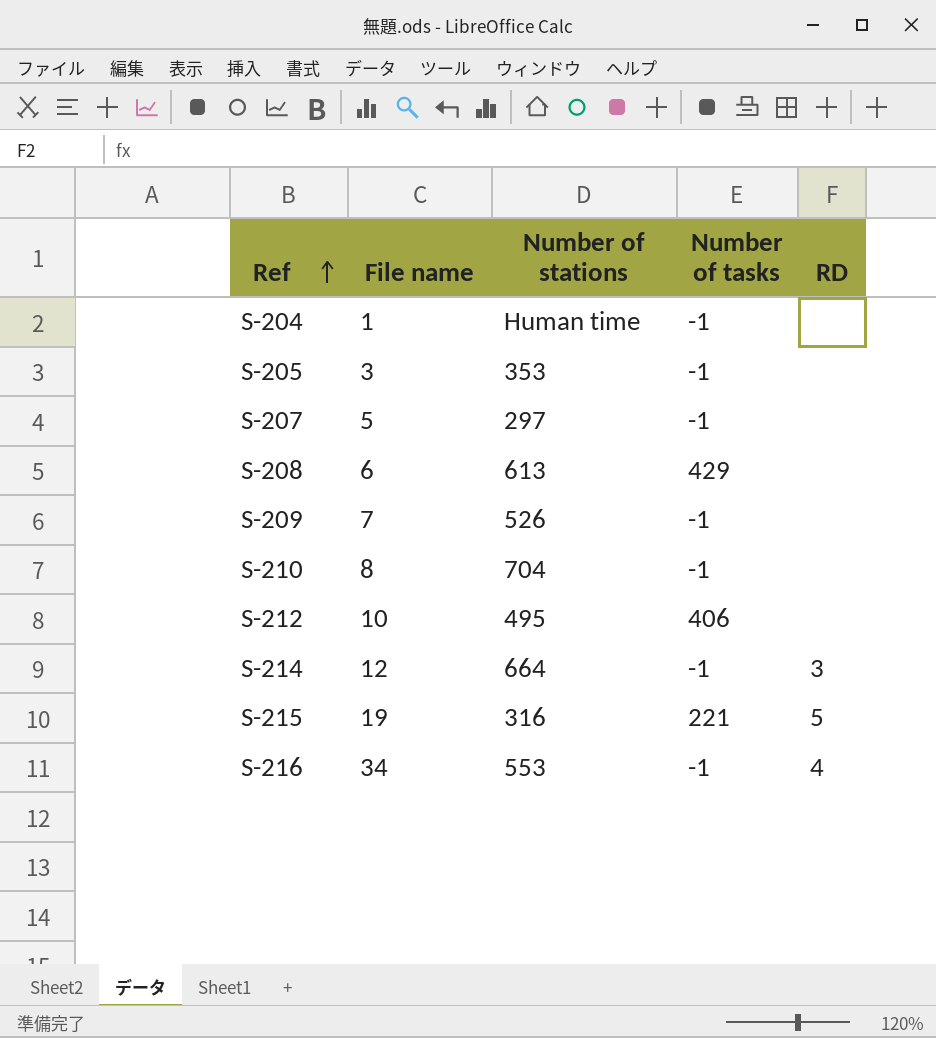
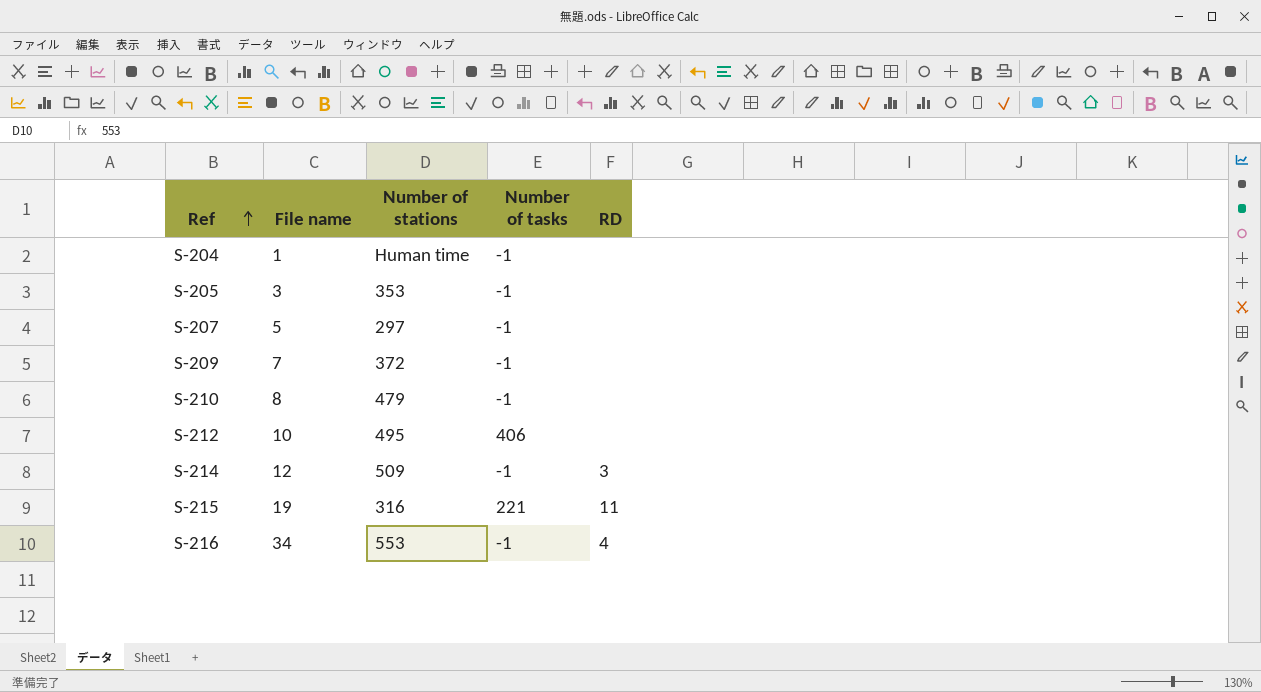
row S-208: 6 | 613 | 429 | none -> none
S-209 | Number of stations: 526 -> 372
S-210 | Number of stations: 704 -> 479
S-214 | Number of stations: 664 -> 509
S-215 | RD: 5 -> 11

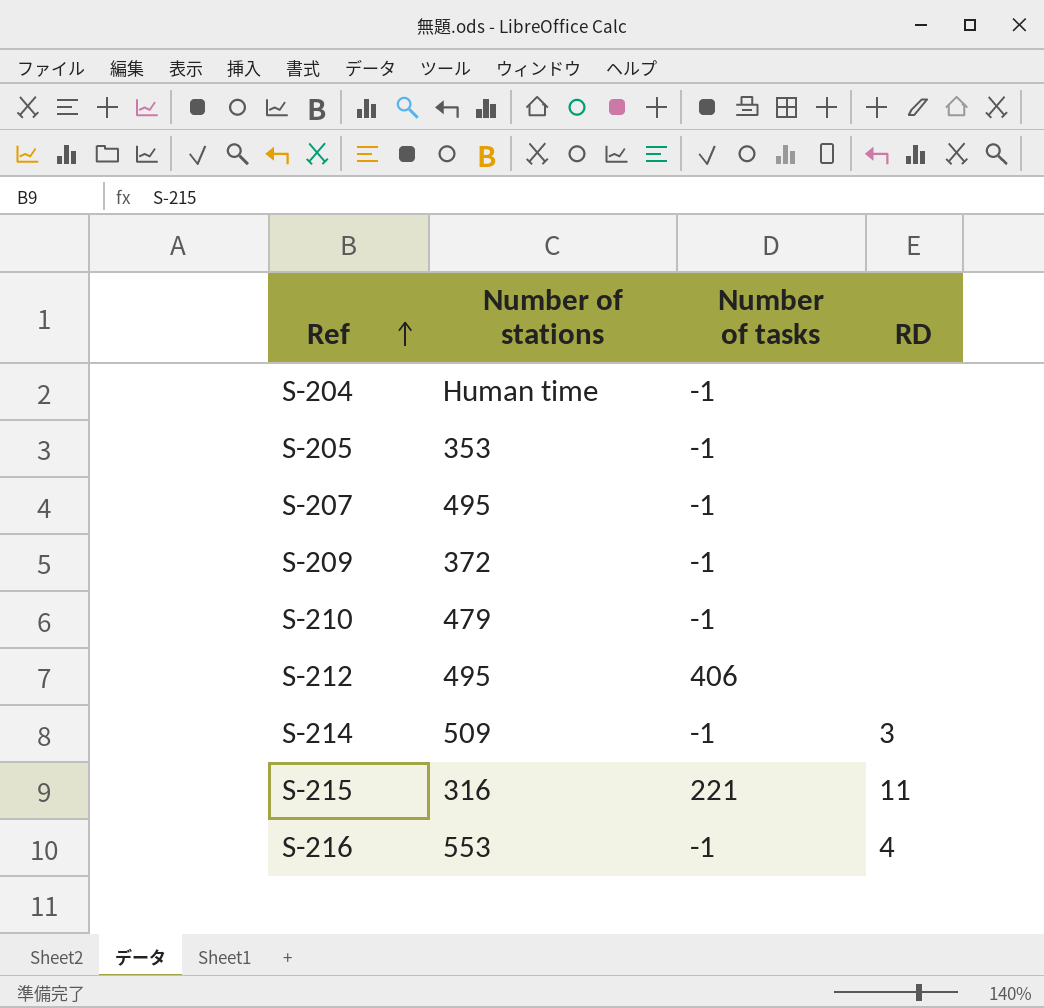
column File name | position: 2 -> none
S-207 | Number of stations: 297 -> 495

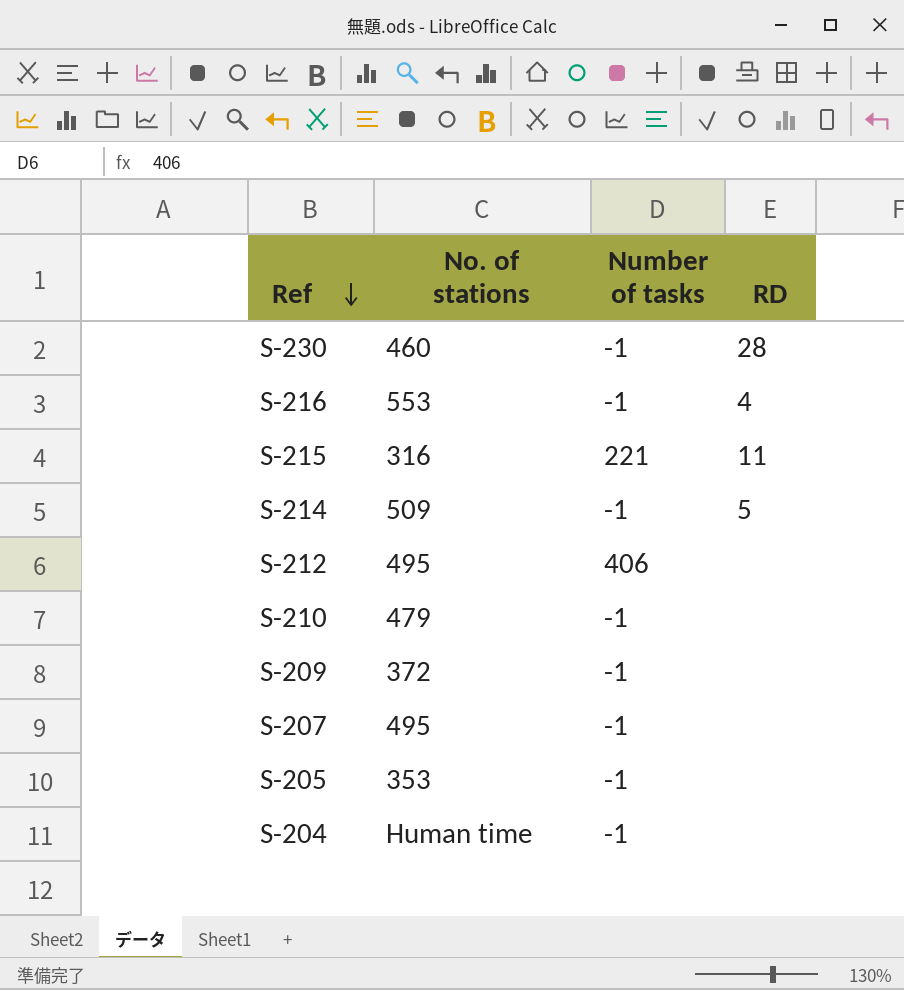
row order: Ref ascending -> Ref descending
column name: Number of stations -> No. of stations
row S-230: none -> 460 | -1 | 28
S-214 | RD: 3 -> 5

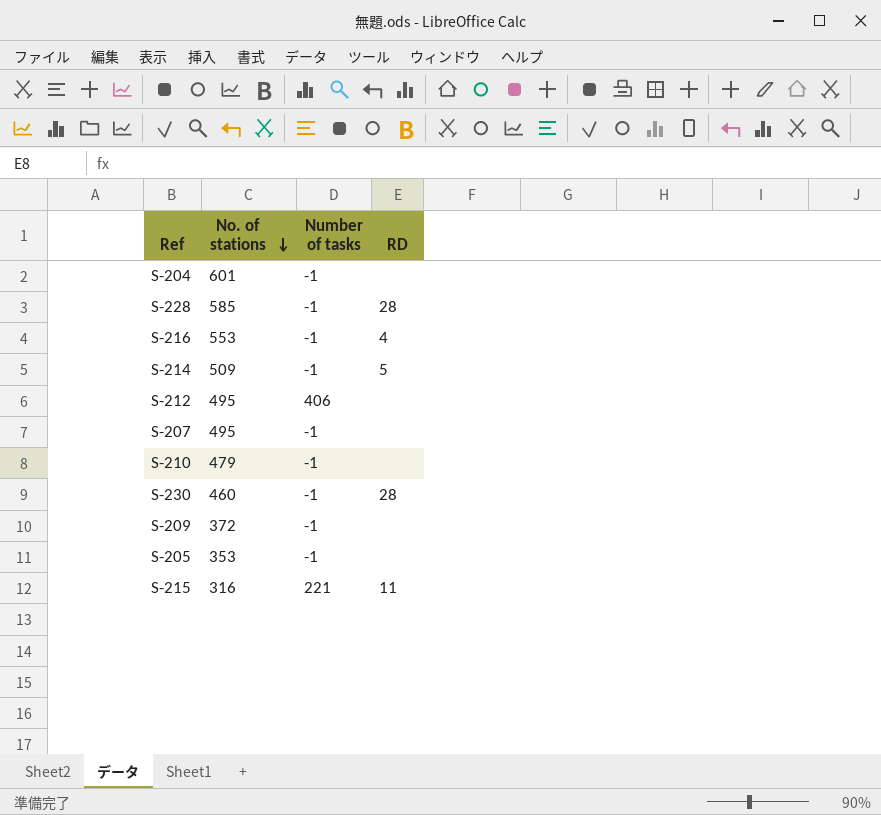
row order: Ref descending -> No. of stations descending
S-204 | No. of stations: Human time -> 601
row S-228: none -> 585 | -1 | 28

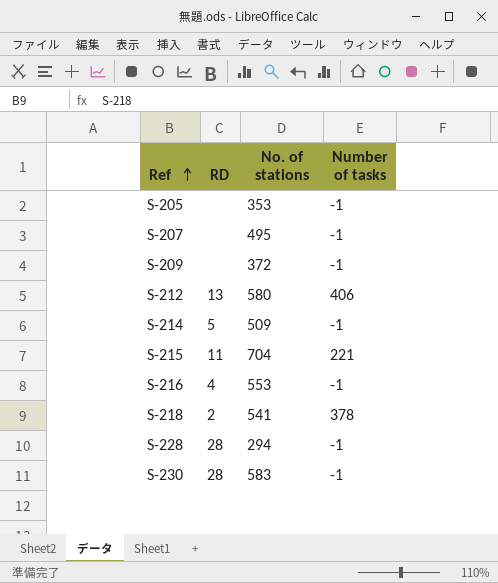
row order: No. of stations descending -> Ref ascending
column RD | position: 4 -> 2
row S-204: 601 | -1 | none -> none
row S-210: 479 | -1 | none -> none
S-212 | RD: none -> 13
S-212 | No. of stations: 495 -> 580
S-215 | No. of stations: 316 -> 704
row S-218: none -> 2 | 541 | 378
S-228 | No. of stations: 585 -> 294
S-230 | No. of stations: 460 -> 583

